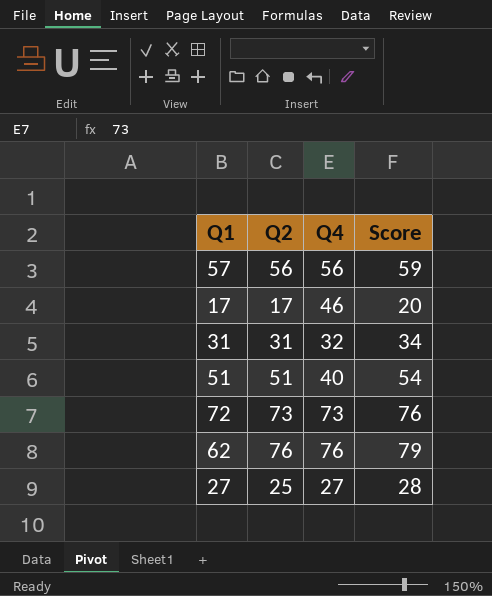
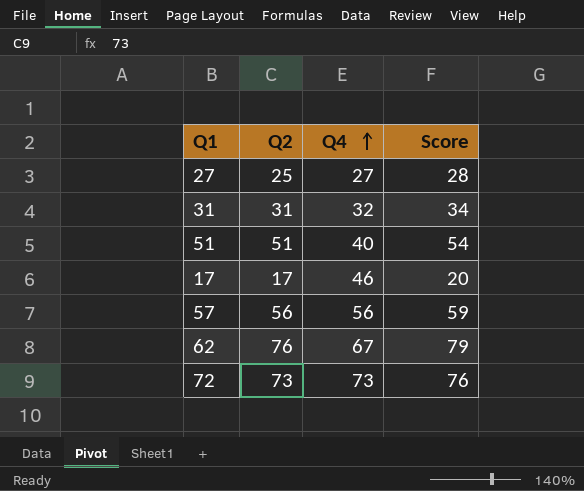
row order: none -> Q4 ascending
62 | Q4: 76 -> 67

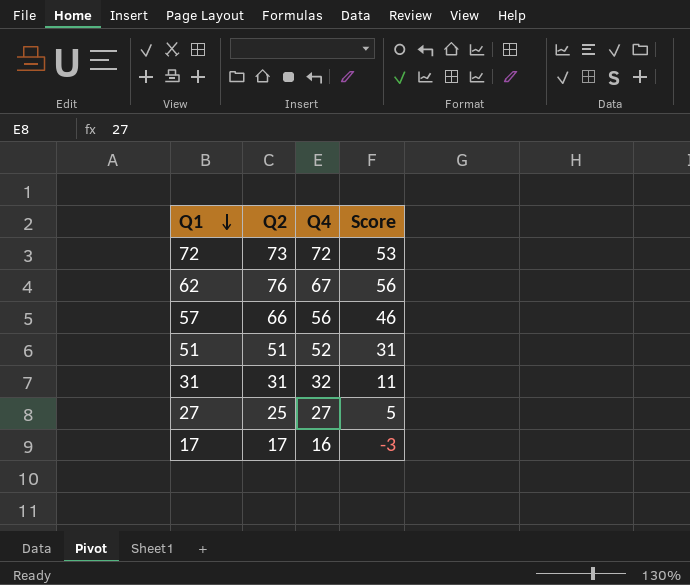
row order: Q4 ascending -> Q1 descending
column Score | formula: [Q2] + 3 -> [Q2] - 20
72 | Q4: 73 -> 72
57 | Q2: 56 -> 66
51 | Q4: 40 -> 52
17 | Q4: 46 -> 16

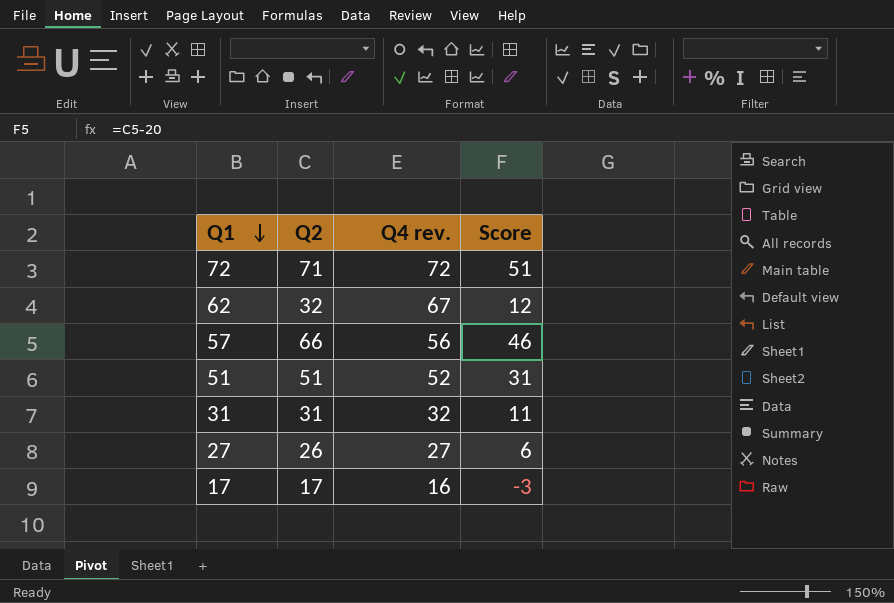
column name: Q4 -> Q4 rev.
72 | Q2: 73 -> 71
72 | Score: 53 -> 51
62 | Q2: 76 -> 32
62 | Score: 56 -> 12
27 | Q2: 25 -> 26
27 | Score: 5 -> 6

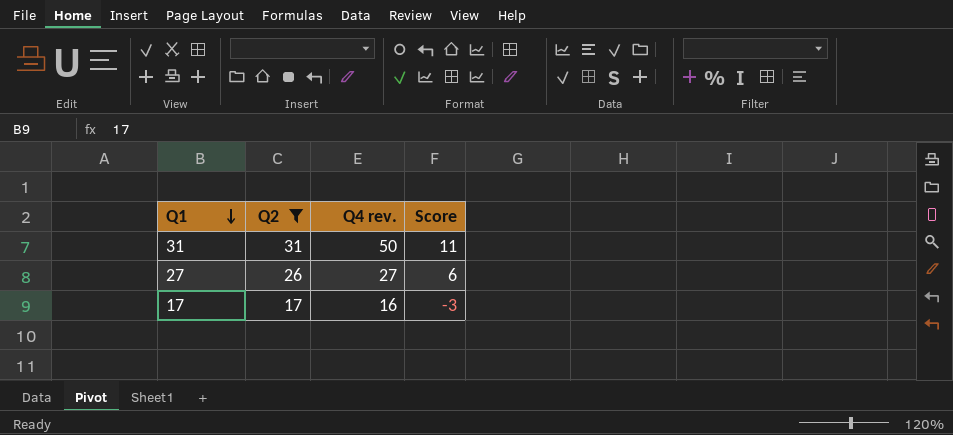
filter: none -> Q2 <= 31
31 | Q4 rev.: 32 -> 50

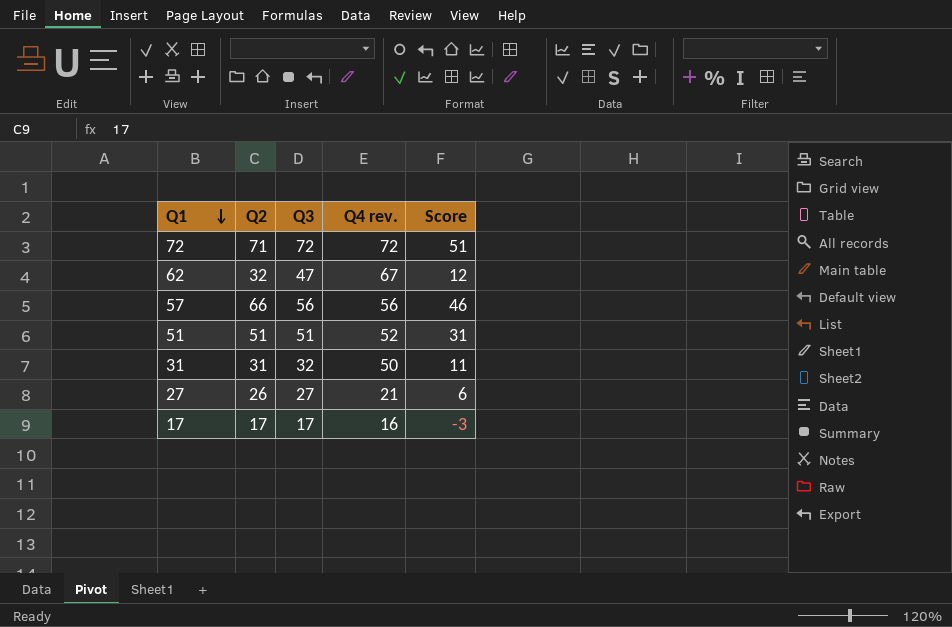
filter: Q2 <= 31 -> none
column Q3 | position: none -> 3
27 | Q4 rev.: 27 -> 21

